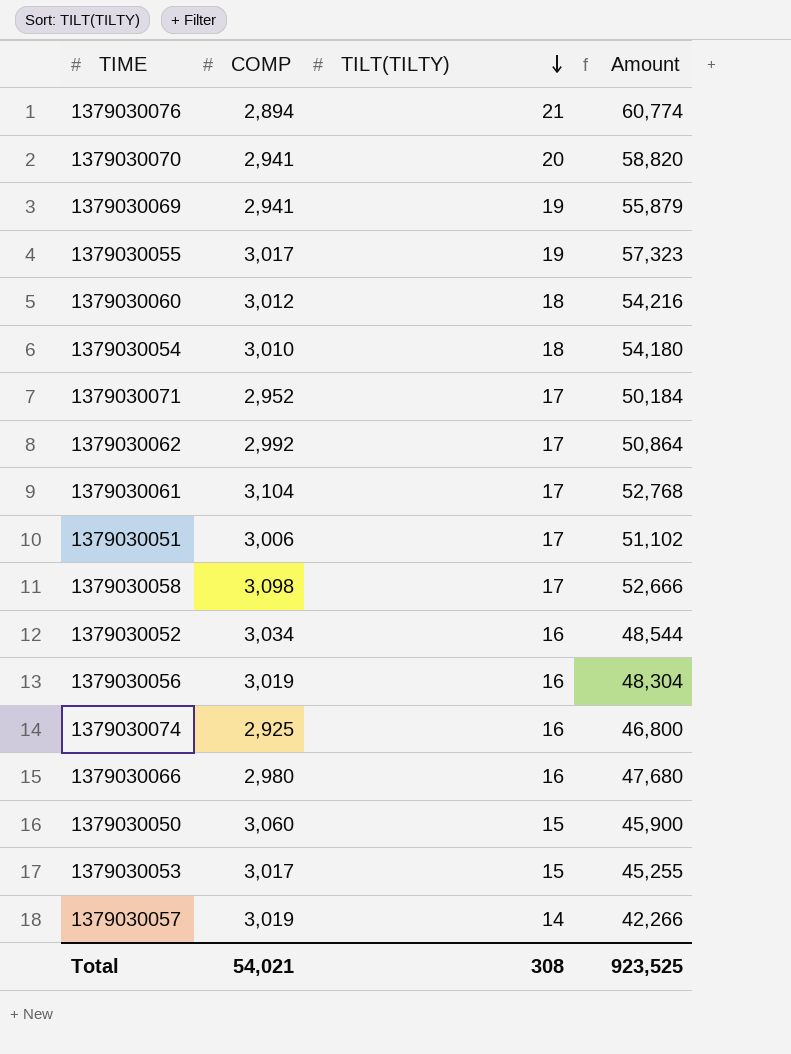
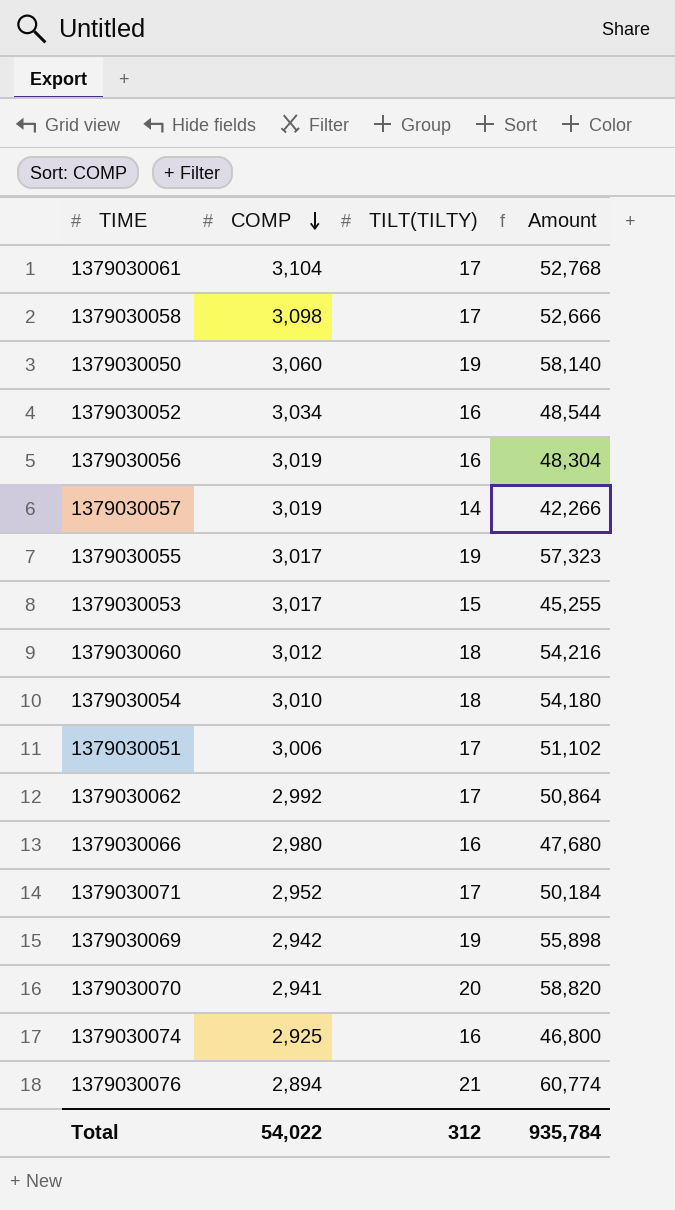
row order: TILT(TILTY) descending -> COMP descending
1379030050 | TILT(TILTY): 15 -> 19
1379030050 | Amount: 45,900 -> 58,140
1379030069 | COMP: 2,941 -> 2,942
1379030069 | Amount: 55,879 -> 55,898
Total | COMP: 54,021 -> 54,022
Total | TILT(TILTY): 308 -> 312
Total | Amount: 923,525 -> 935,784

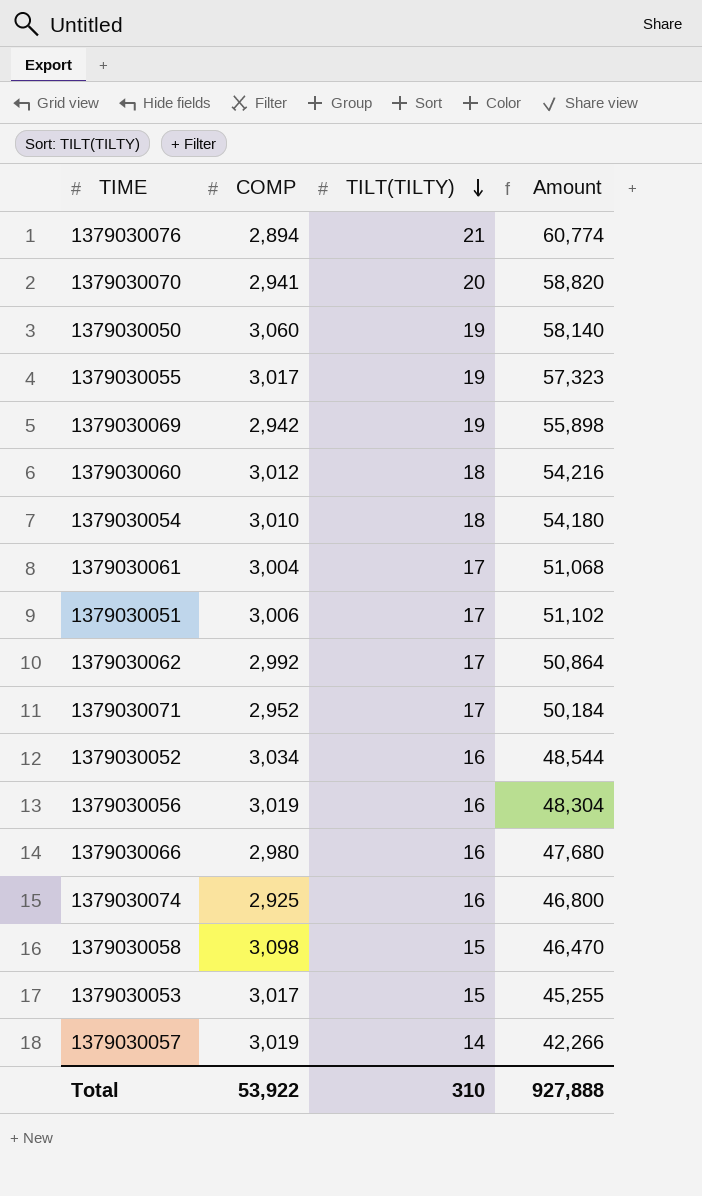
row order: COMP descending -> TILT(TILTY) descending
1379030061 | COMP: 3,104 -> 3,004
1379030061 | Amount: 52,768 -> 51,068
1379030058 | TILT(TILTY): 17 -> 15
1379030058 | Amount: 52,666 -> 46,470
Total | COMP: 54,022 -> 53,922
Total | TILT(TILTY): 312 -> 310
Total | Amount: 935,784 -> 927,888

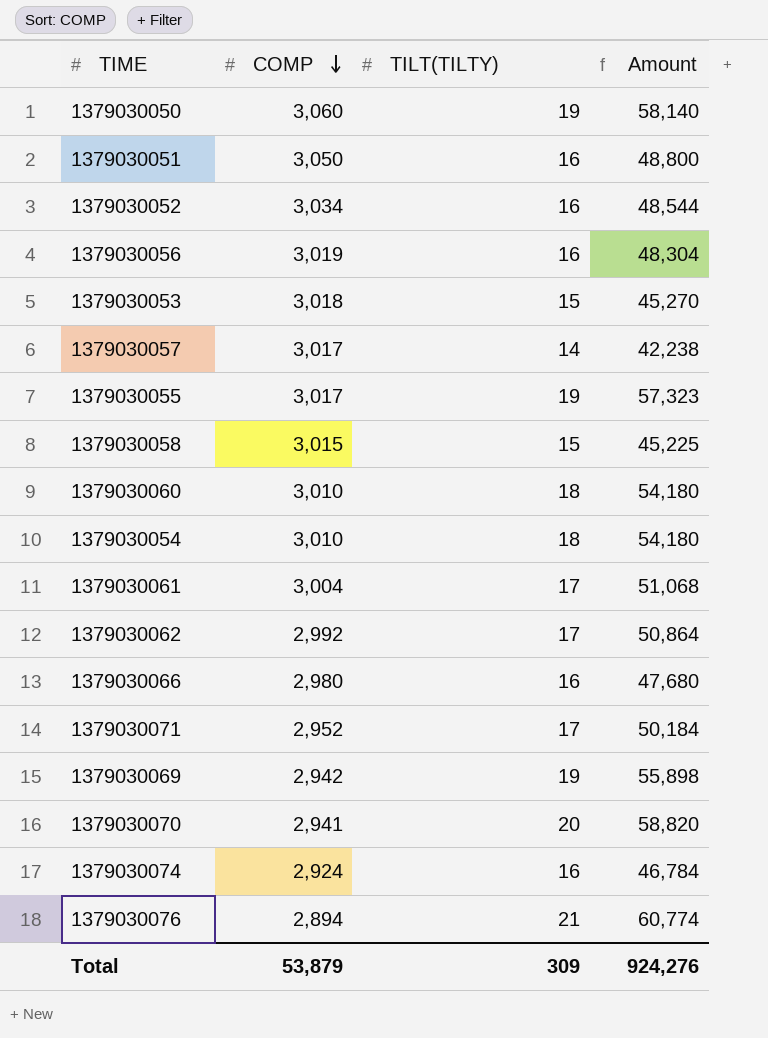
row order: TILT(TILTY) descending -> COMP descending
1379030051 | COMP: 3,006 -> 3,050
1379030051 | TILT(TILTY): 17 -> 16
1379030051 | Amount: 51,102 -> 48,800
1379030053 | COMP: 3,017 -> 3,018
1379030053 | Amount: 45,255 -> 45,270
1379030057 | COMP: 3,019 -> 3,017
1379030057 | Amount: 42,266 -> 42,238
1379030058 | COMP: 3,098 -> 3,015
1379030058 | Amount: 46,470 -> 45,225
1379030060 | COMP: 3,012 -> 3,010
1379030060 | Amount: 54,216 -> 54,180
1379030074 | COMP: 2,925 -> 2,924
1379030074 | Amount: 46,800 -> 46,784
Total | COMP: 53,922 -> 53,879
Total | TILT(TILTY): 310 -> 309
Total | Amount: 927,888 -> 924,276

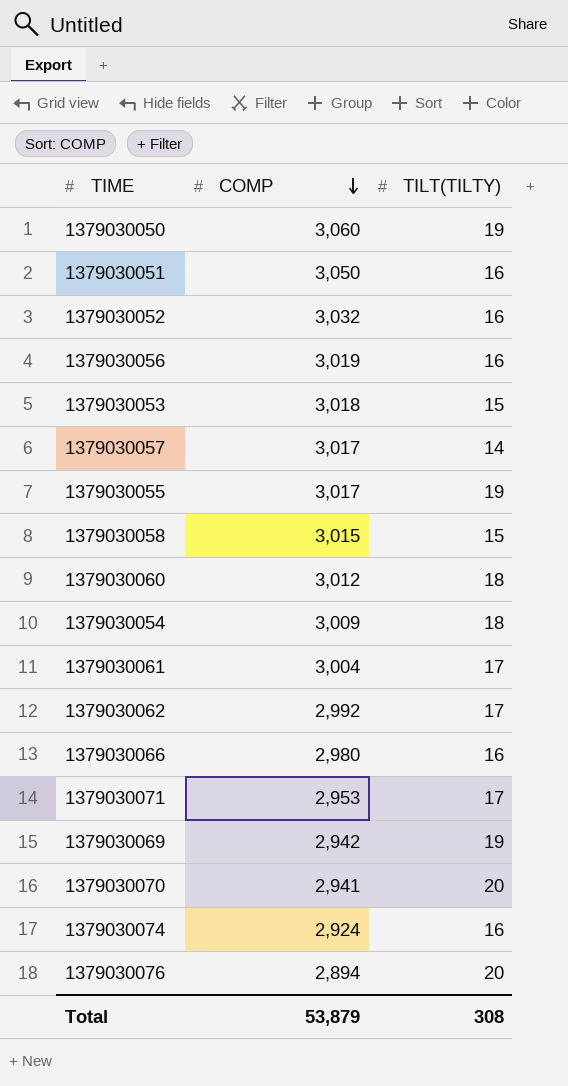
column Amount | formula: [COMP] * [TILT(TILTY)] -> none
1379030052 | COMP: 3,034 -> 3,032
1379030060 | COMP: 3,010 -> 3,012
1379030054 | COMP: 3,010 -> 3,009
1379030071 | COMP: 2,952 -> 2,953
1379030076 | TILT(TILTY): 21 -> 20
Total | TILT(TILTY): 309 -> 308

